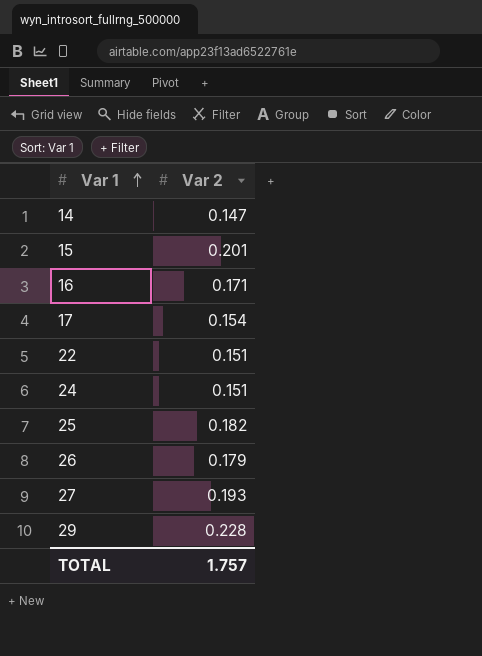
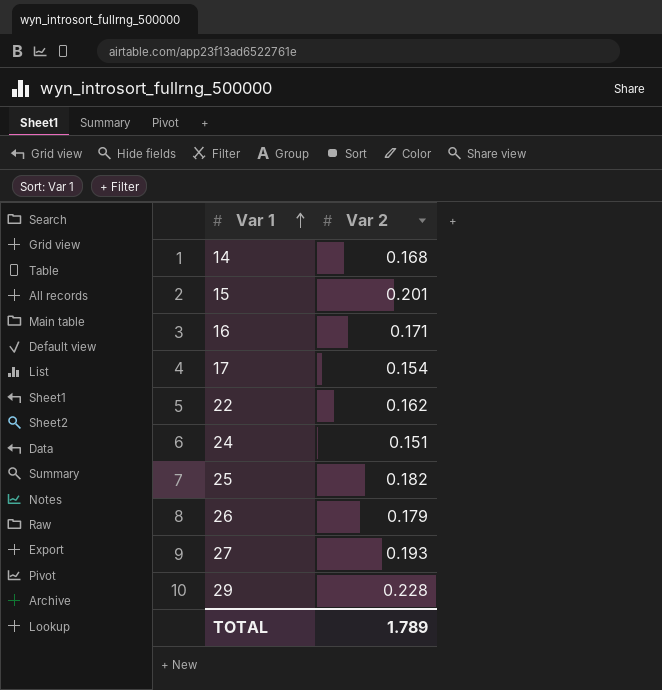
14 | Var 2: 0.147 -> 0.168
22 | Var 2: 0.151 -> 0.162
TOTAL | Var 2: 1.757 -> 1.789

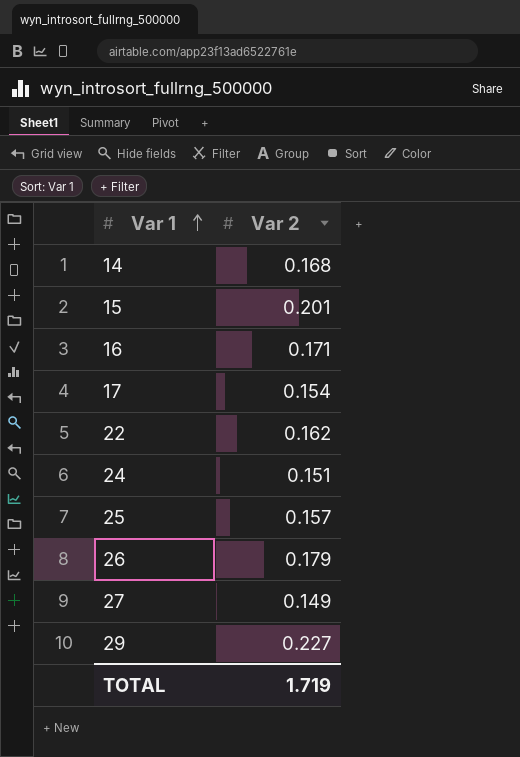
25 | Var 2: 0.182 -> 0.157
27 | Var 2: 0.193 -> 0.149
29 | Var 2: 0.228 -> 0.227
TOTAL | Var 2: 1.789 -> 1.719

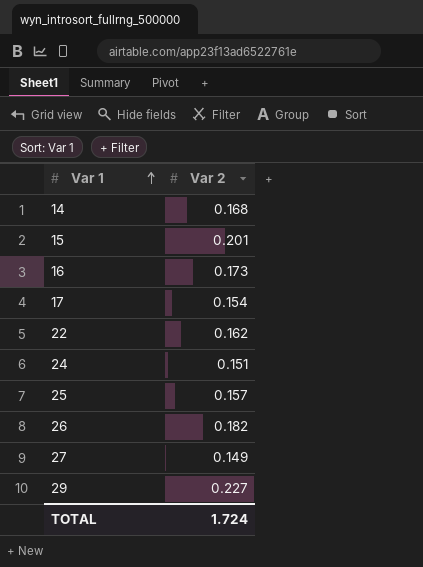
16 | Var 2: 0.171 -> 0.173
26 | Var 2: 0.179 -> 0.182
TOTAL | Var 2: 1.719 -> 1.724

